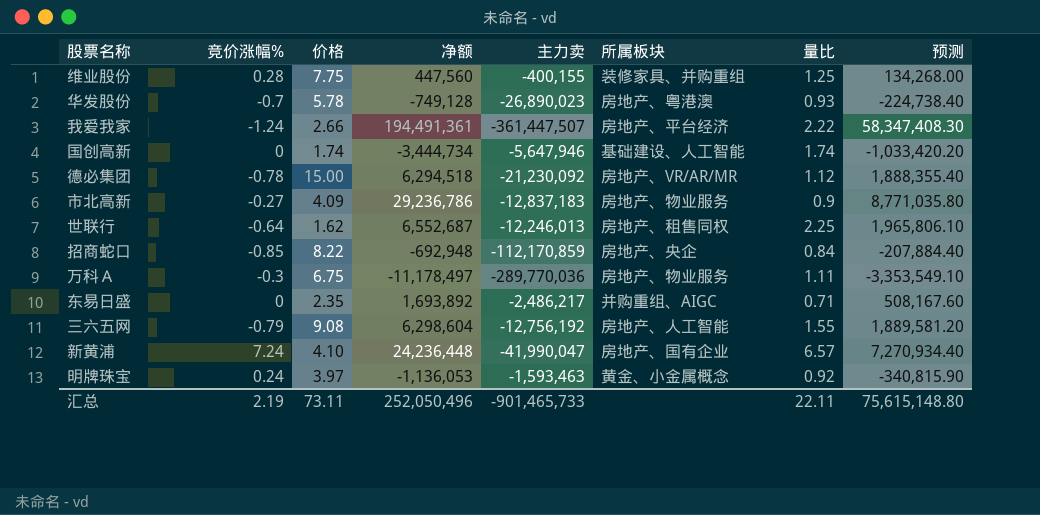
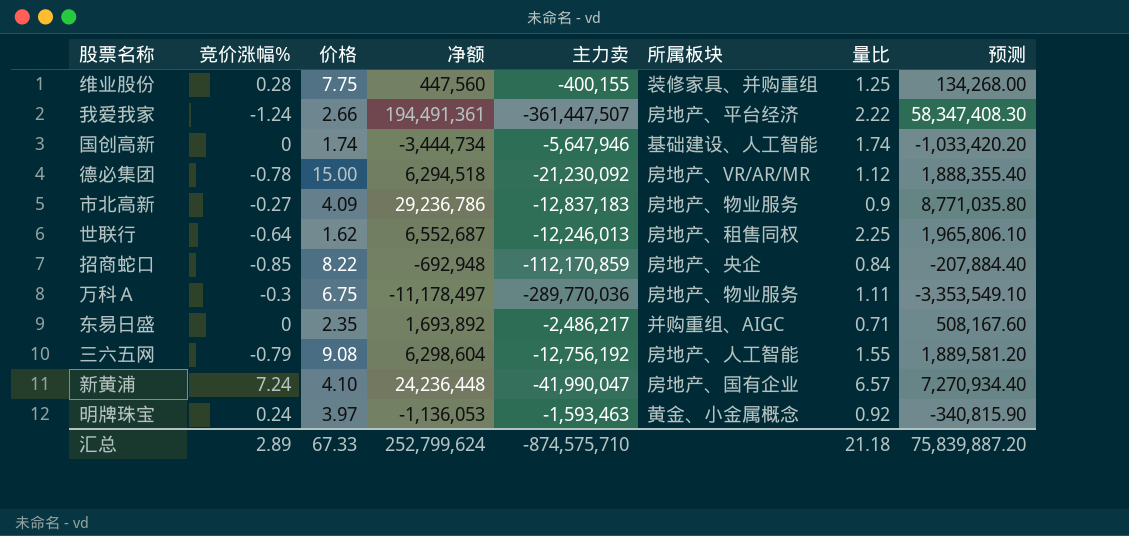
row 华发股份: -0.7 | 5.78 | -749,128 | -26,890,023 | 房地产、粤港澳 | 0.93 | -224,738.40 -> none
汇总 | 竞价涨幅%: 2.19 -> 2.89
汇总 | 价格: 73.11 -> 67.33
汇总 | 净额: 252,050,496 -> 252,799,624
汇总 | 主力卖: -901,465,733 -> -874,575,710
汇总 | 量比: 22.11 -> 21.18
汇总 | 预测: 75,615,148.80 -> 75,839,887.20

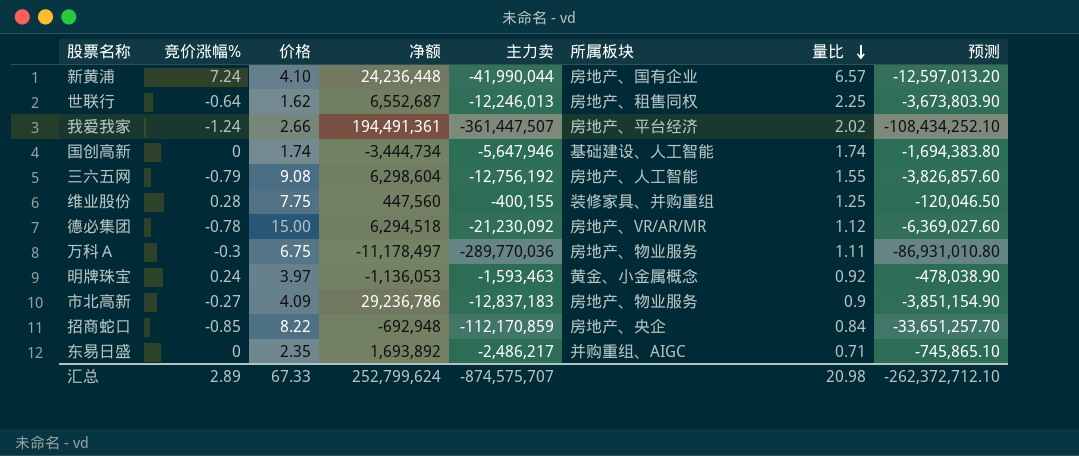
row order: none -> 量比 descending
column 预测 | formula: [净额] * 0.3 -> [主力卖] * 0.3
新黄浦 | 主力卖: -41,990,047 -> -41,990,044
我爱我家 | 量比: 2.22 -> 2.02
汇总 | 主力卖: -874,575,710 -> -874,575,707
汇总 | 量比: 21.18 -> 20.98
汇总 | 预测: 75,839,887.20 -> -262,372,712.10

